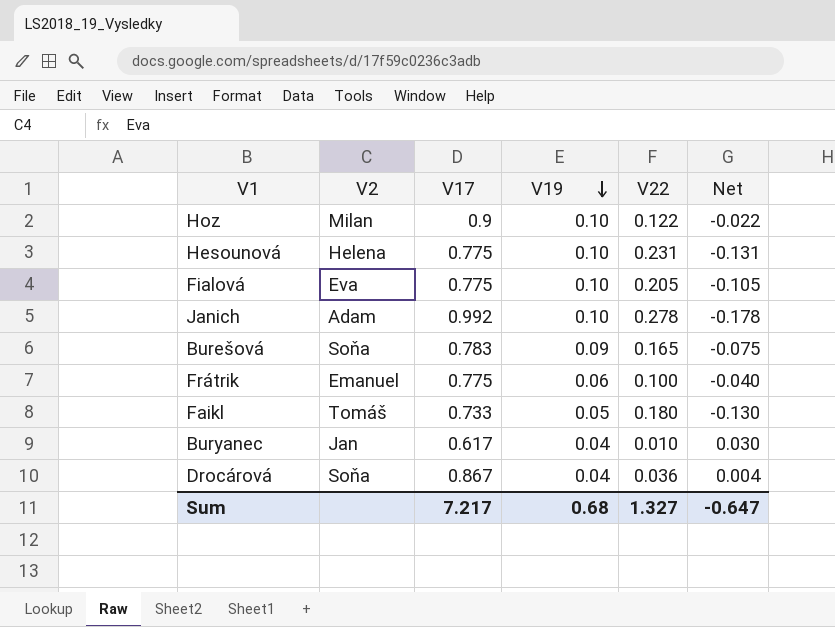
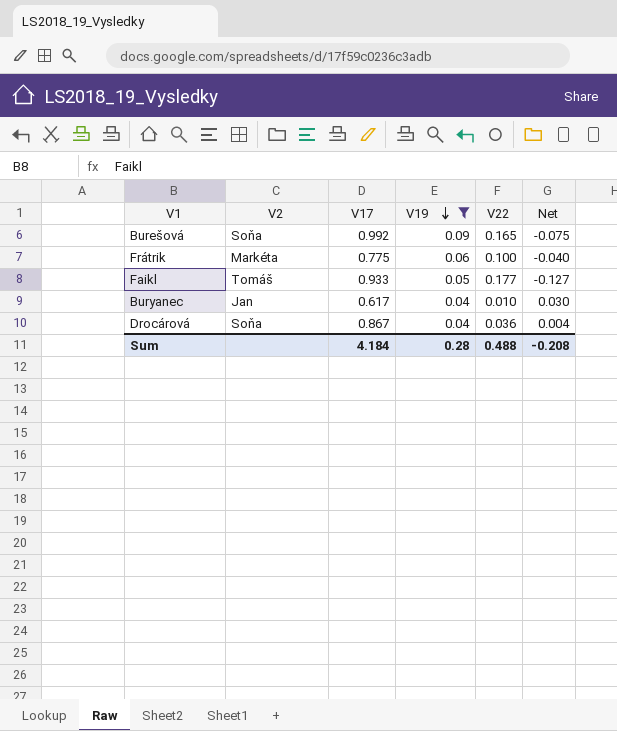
filter: none -> V19 != 0.10
Burešová | V17: 0.783 -> 0.992
Frátrik | V2: Emanuel -> Markéta
Faikl | V17: 0.733 -> 0.933
Faikl | V22: 0.180 -> 0.177
Faikl | Net: -0.130 -> -0.127
Sum | V17: 7.217 -> 4.184
Sum | V19: 0.68 -> 0.28
Sum | V22: 1.327 -> 0.488
Sum | Net: -0.647 -> -0.208

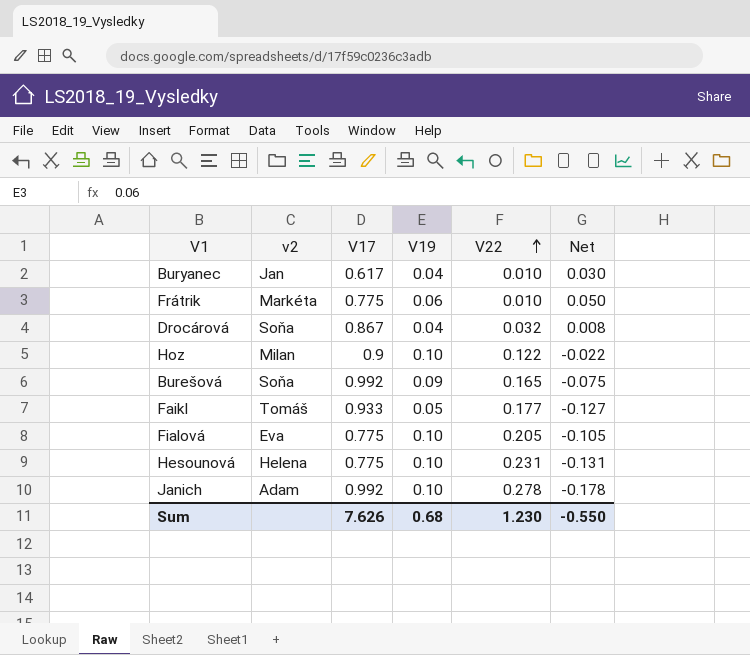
filter: V19 != 0.10 -> none
row order: V19 descending -> V22 ascending
column name: V2 -> v2
Frátrik | V22: 0.100 -> 0.010
Frátrik | Net: -0.040 -> 0.050
Drocárová | V22: 0.036 -> 0.032
Drocárová | Net: 0.004 -> 0.008
Sum | V17: 4.184 -> 7.626
Sum | V19: 0.28 -> 0.68
Sum | V22: 0.488 -> 1.230
Sum | Net: -0.208 -> -0.550

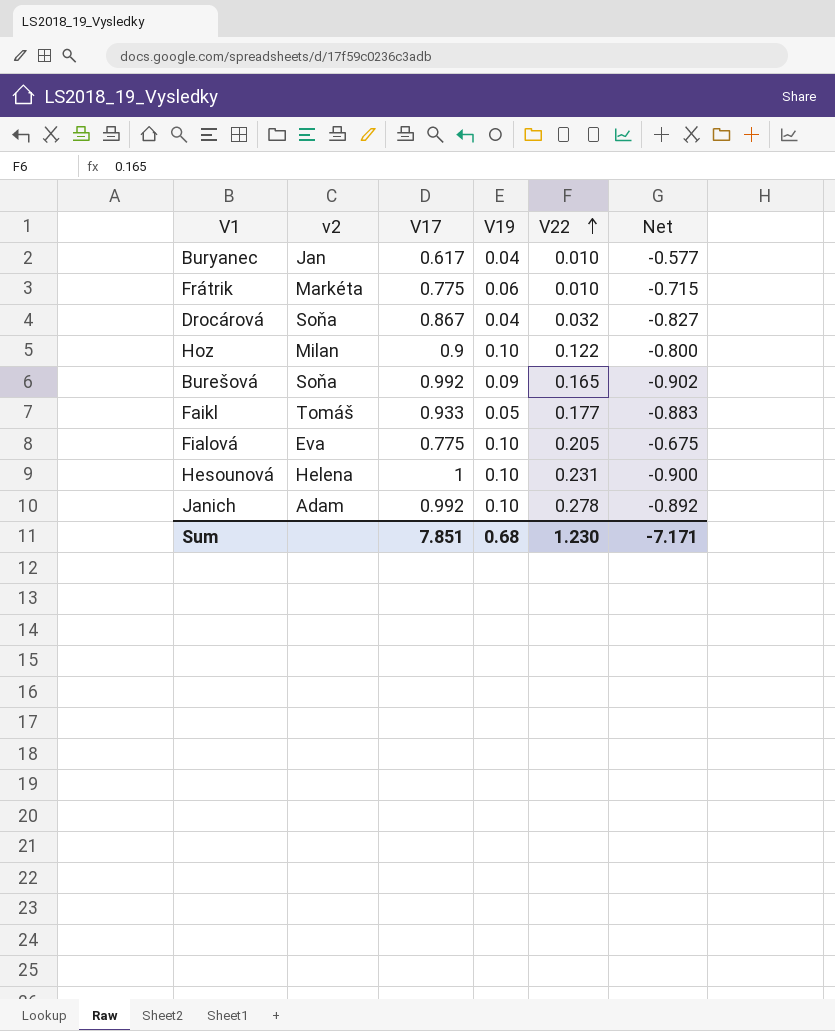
column Net | formula: [V19] - [V22] -> [V19] - [V17]
Hesounová | V17: 0.775 -> 1
Sum | V17: 7.626 -> 7.851
Sum | Net: -0.550 -> -7.171

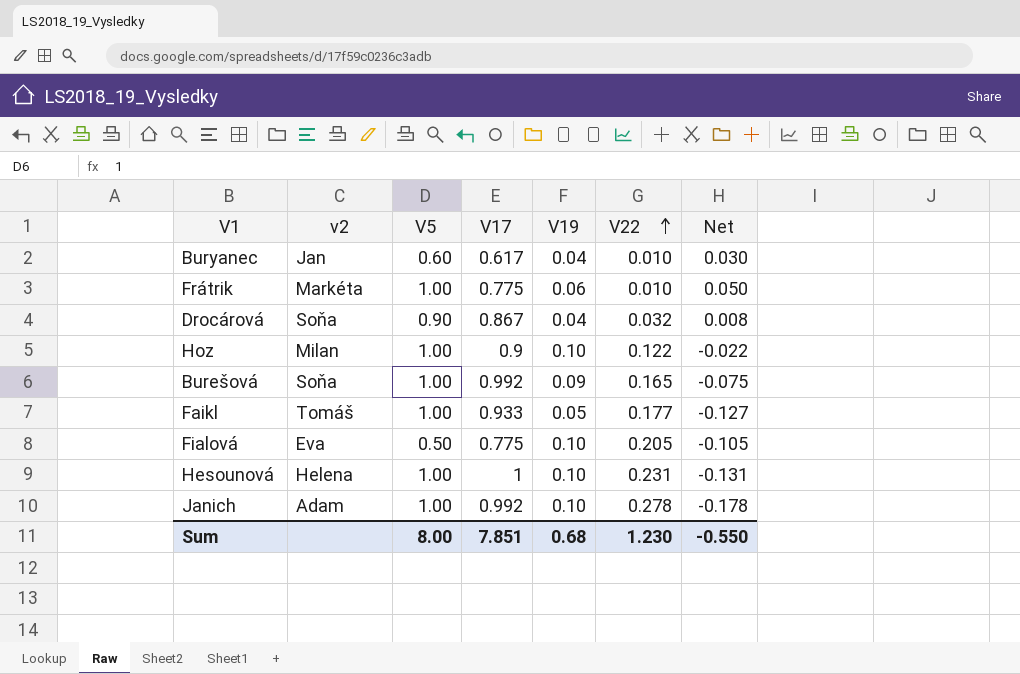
column V5 | position: none -> 3
column Net | formula: [V19] - [V17] -> [V19] - [V22]
Sum | Net: -7.171 -> -0.550

